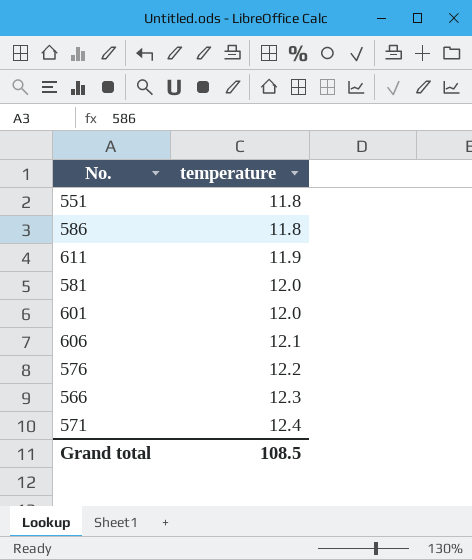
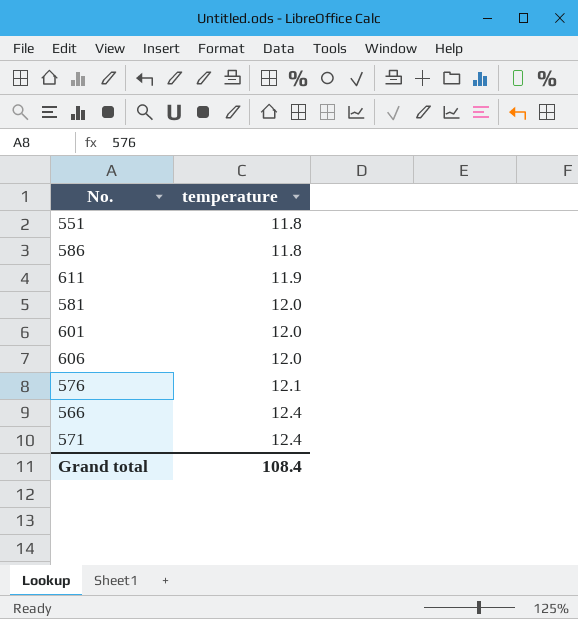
606 | temperature: 12.1 -> 12.0
576 | temperature: 12.2 -> 12.1
566 | temperature: 12.3 -> 12.4
Grand total | temperature: 108.5 -> 108.4

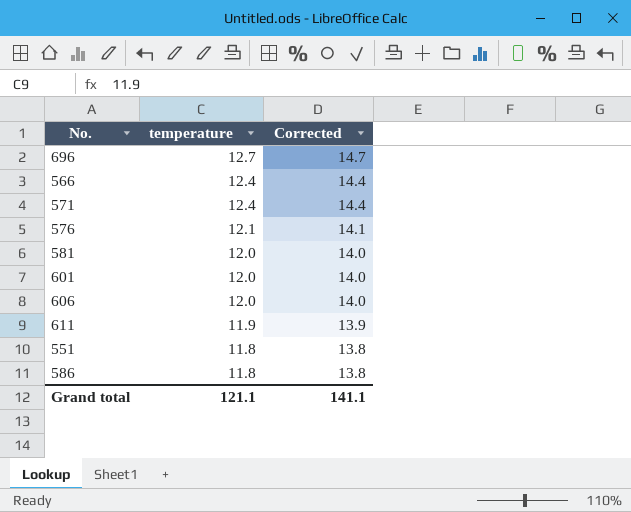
row order: temperature ascending -> temperature descending
column Corrected | formula: none -> [temperature] + 2
row 696: none -> 12.7 | 14.7
Grand total | temperature: 108.4 -> 121.1

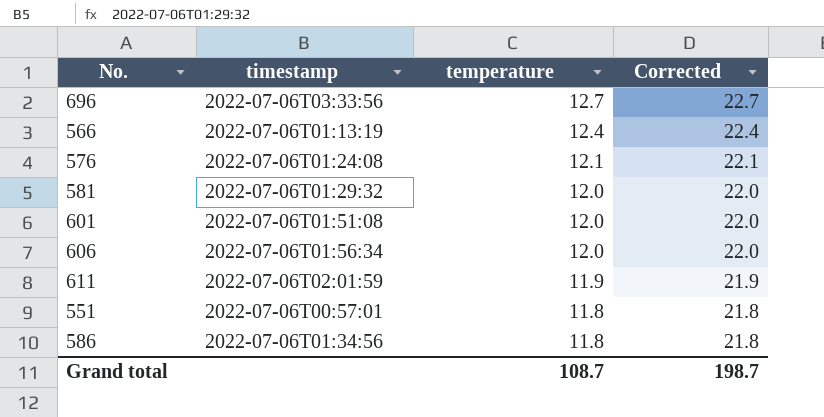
column timestamp | position: none -> 2
column Corrected | formula: [temperature] + 2 -> [temperature] + 10
row 571: 12.4 | 14.4 -> none
Grand total | temperature: 121.1 -> 108.7
Grand total | Corrected: 141.1 -> 198.7

